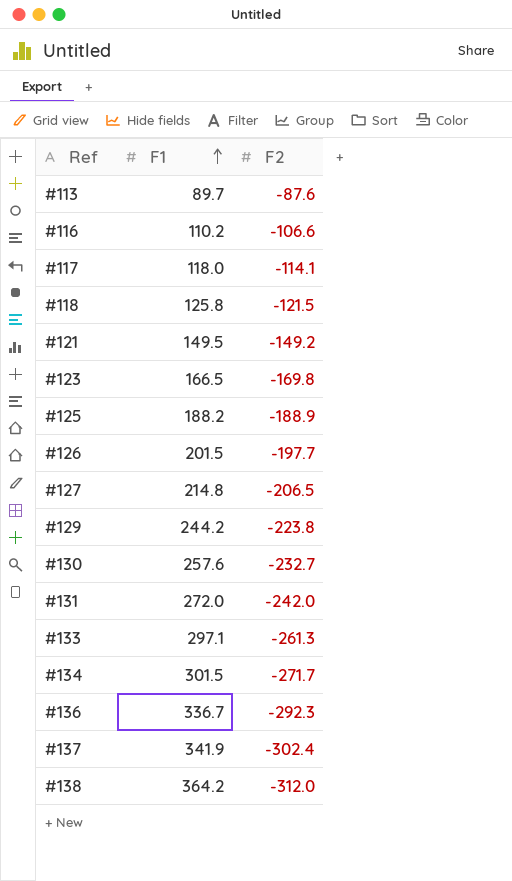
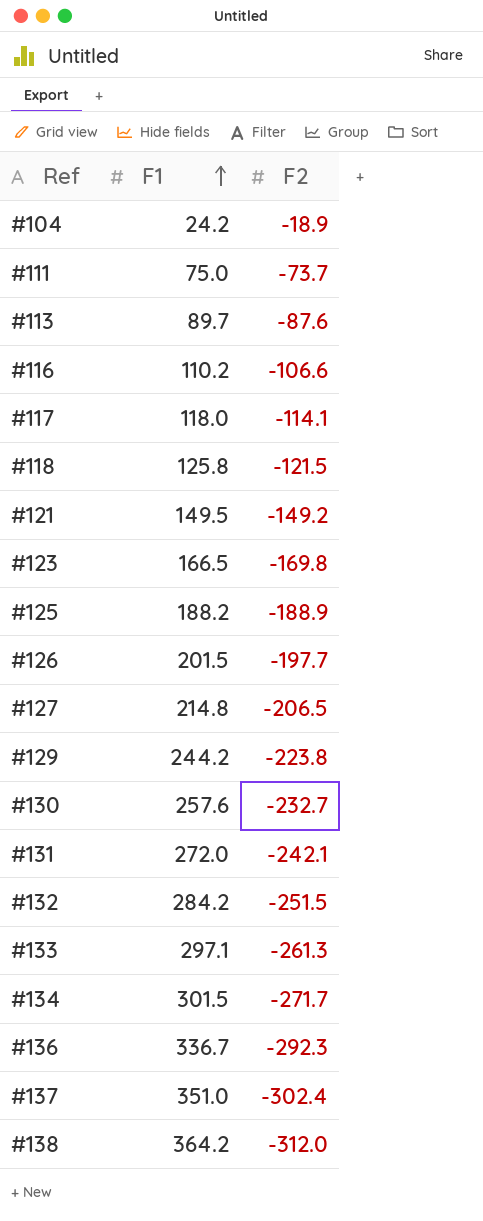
row #104: none -> 24.2 | -18.9
row #111: none -> 75.0 | -73.7
#131 | F2: -242.0 -> -242.1
row #132: none -> 284.2 | -251.5
#137 | F1: 341.9 -> 351.0

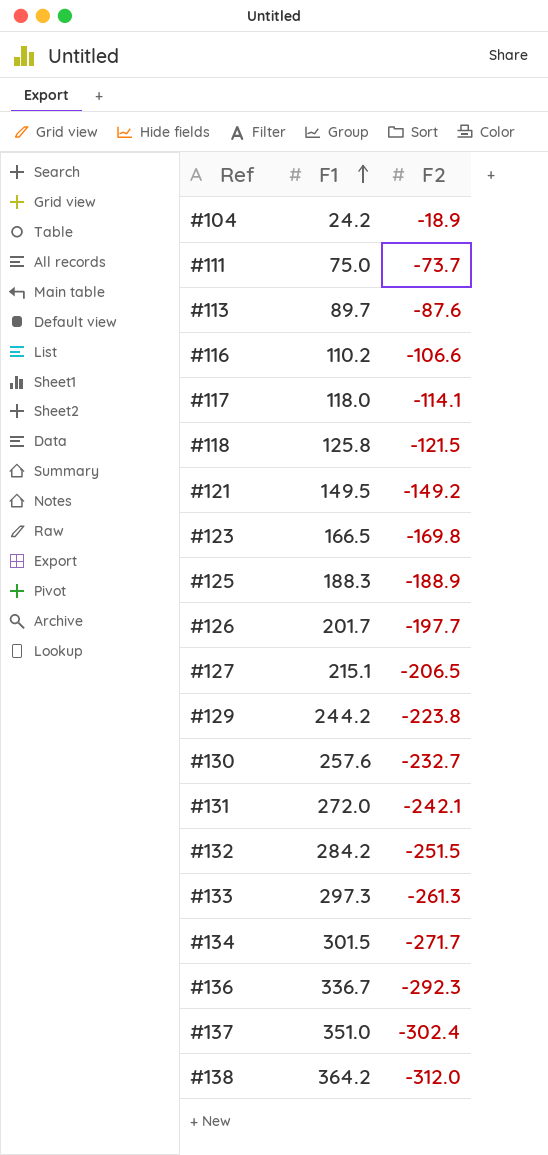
#125 | F1: 188.2 -> 188.3
#126 | F1: 201.5 -> 201.7
#127 | F1: 214.8 -> 215.1
#133 | F1: 297.1 -> 297.3

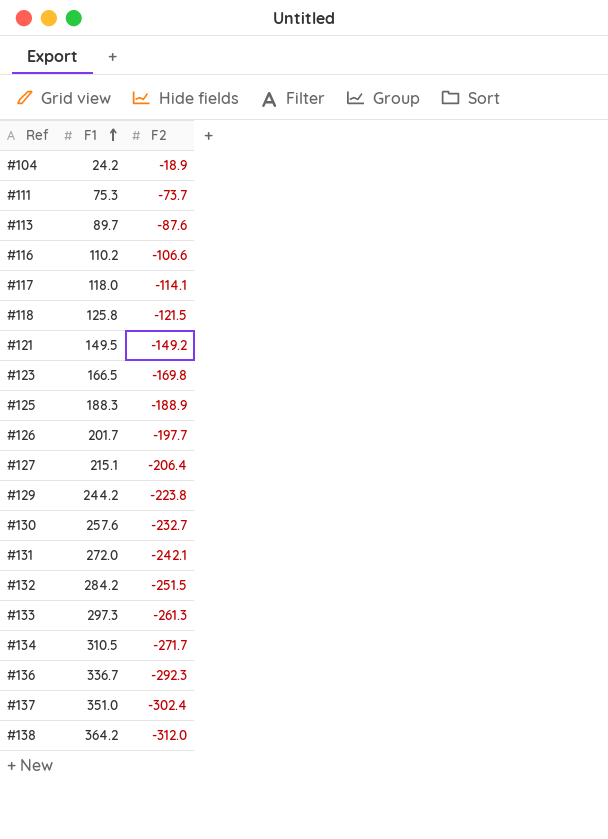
#111 | F1: 75.0 -> 75.3
#127 | F2: -206.5 -> -206.4
#134 | F1: 301.5 -> 310.5

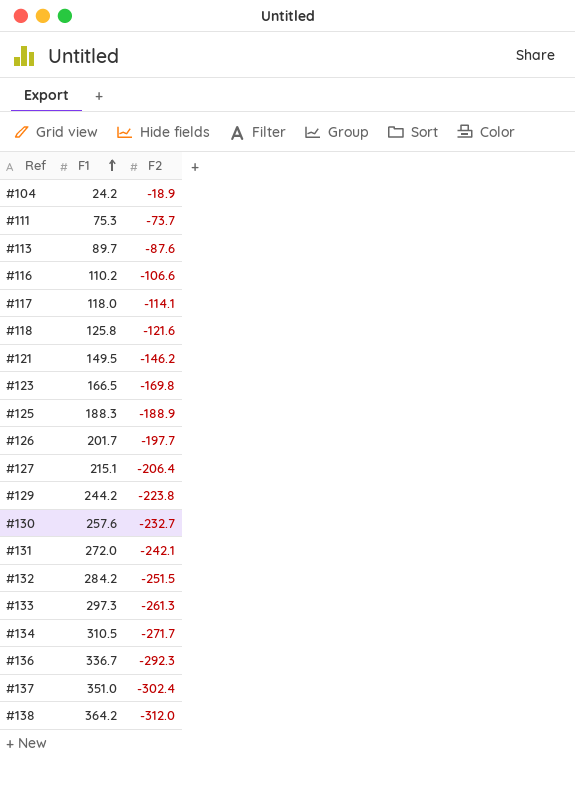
#118 | F2: -121.5 -> -121.6
#121 | F2: -149.2 -> -146.2

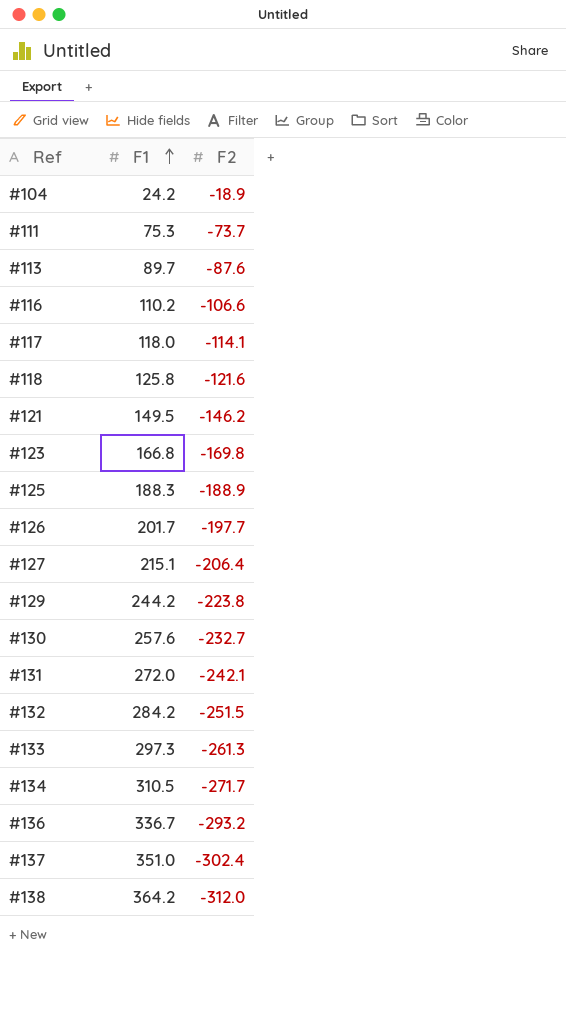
#123 | F1: 166.5 -> 166.8
#136 | F2: -292.3 -> -293.2

